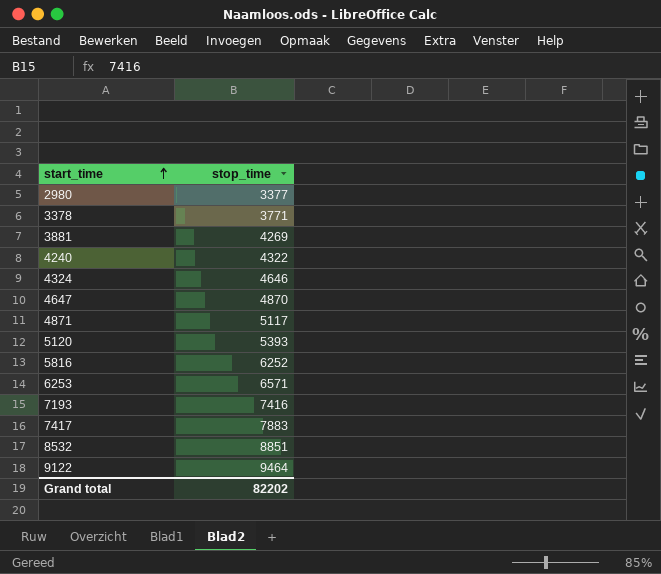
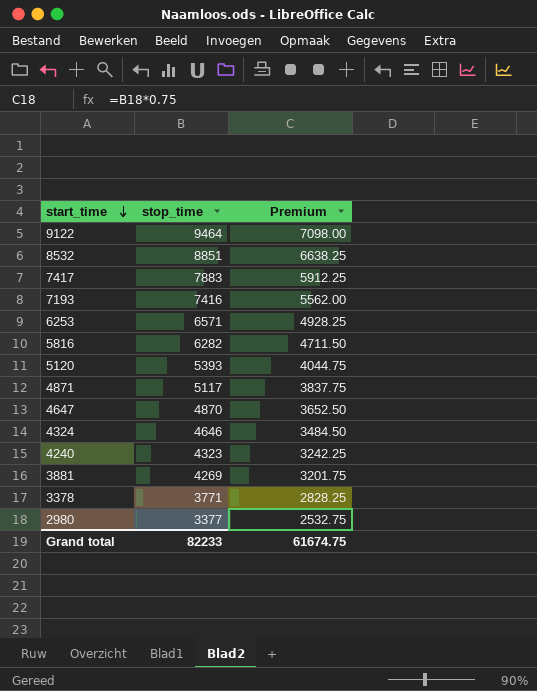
row order: start_time ascending -> start_time descending
column Premium | formula: none -> [stop_time] * 0.75
5816 | stop_time: 6252 -> 6282
4240 | stop_time: 4322 -> 4323
Grand total | stop_time: 82202 -> 82233

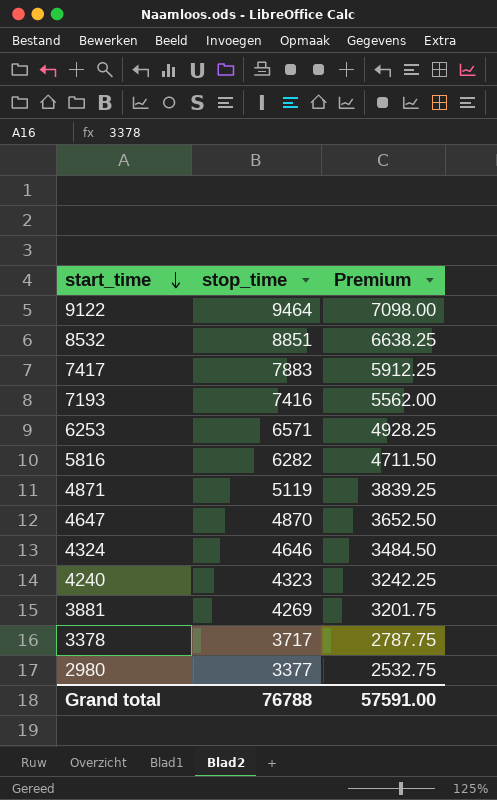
row 5120: 5393 | 4044.75 -> none
4871 | stop_time: 5117 -> 5119
4871 | Premium: 3837.75 -> 3839.25
3378 | stop_time: 3771 -> 3717
3378 | Premium: 2828.25 -> 2787.75
Grand total | stop_time: 82233 -> 76788
Grand total | Premium: 61674.75 -> 57591.00

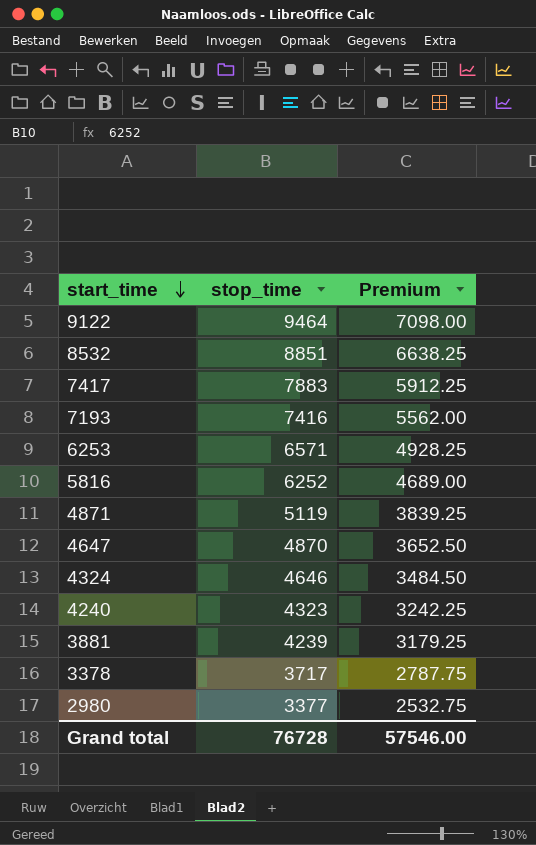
5816 | stop_time: 6282 -> 6252
5816 | Premium: 4711.50 -> 4689.00
3881 | stop_time: 4269 -> 4239
3881 | Premium: 3201.75 -> 3179.25
Grand total | stop_time: 76788 -> 76728
Grand total | Premium: 57591.00 -> 57546.00

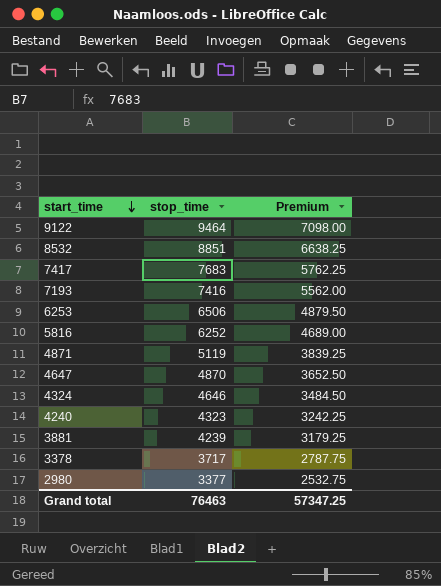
7417 | stop_time: 7883 -> 7683
7417 | Premium: 5912.25 -> 5762.25
6253 | stop_time: 6571 -> 6506
6253 | Premium: 4928.25 -> 4879.50
Grand total | stop_time: 76728 -> 76463
Grand total | Premium: 57546.00 -> 57347.25

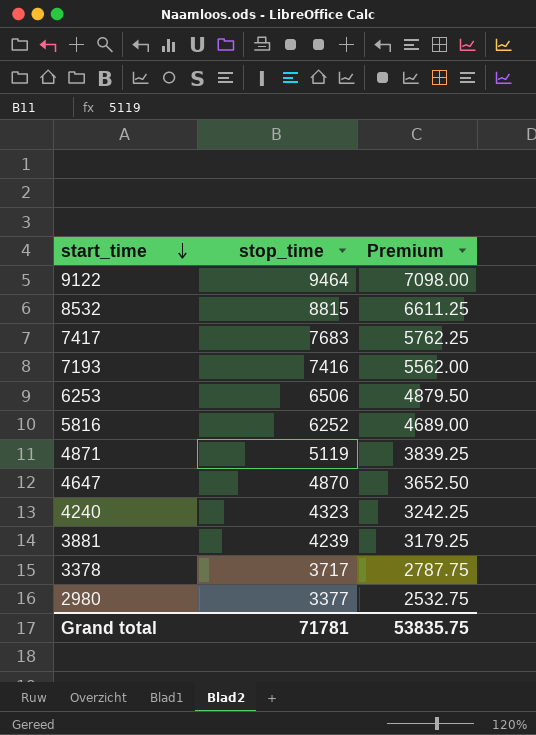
row 4324: 4646 | 3484.50 -> none
8532 | stop_time: 8851 -> 8815
8532 | Premium: 6638.25 -> 6611.25
Grand total | stop_time: 76463 -> 71781
Grand total | Premium: 57347.25 -> 53835.75

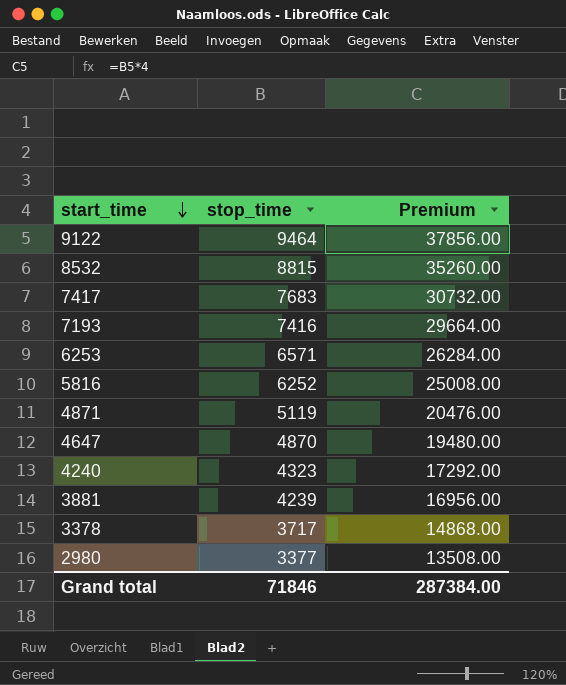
column Premium | formula: [stop_time] * 0.75 -> [stop_time] * 4
6253 | stop_time: 6506 -> 6571
Grand total | stop_time: 71781 -> 71846
Grand total | Premium: 53835.75 -> 287384.00

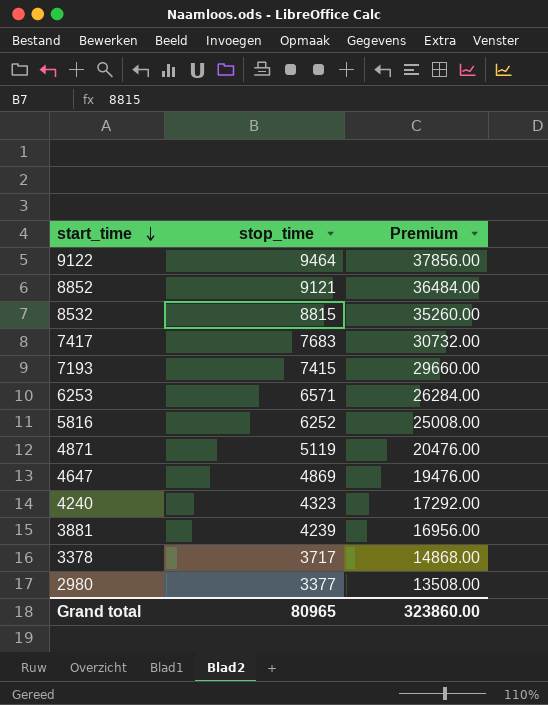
row 8852: none -> 9121 | 36484.00
7193 | stop_time: 7416 -> 7415
7193 | Premium: 29664.00 -> 29660.00
4647 | stop_time: 4870 -> 4869
4647 | Premium: 19480.00 -> 19476.00
Grand total | stop_time: 71846 -> 80965
Grand total | Premium: 287384.00 -> 323860.00

